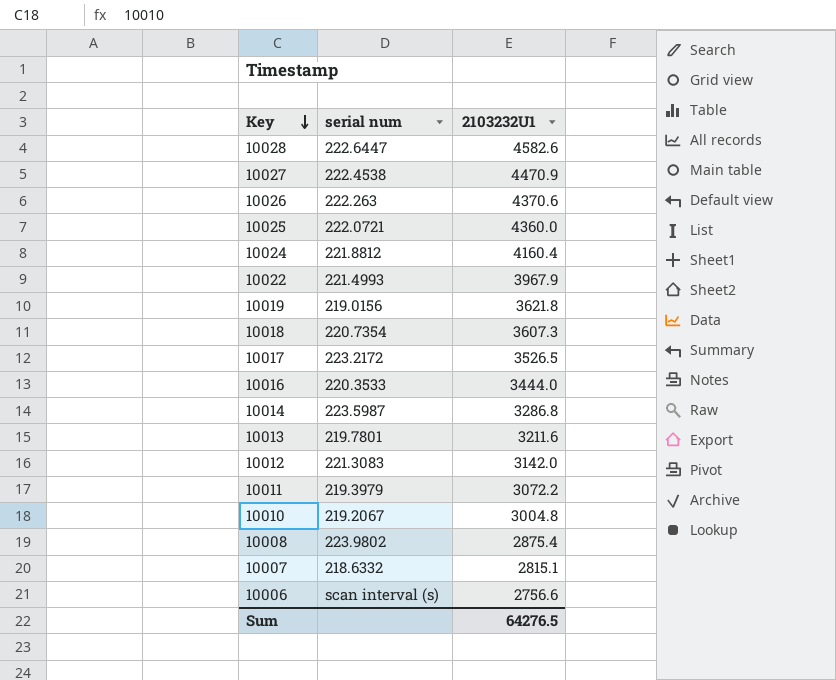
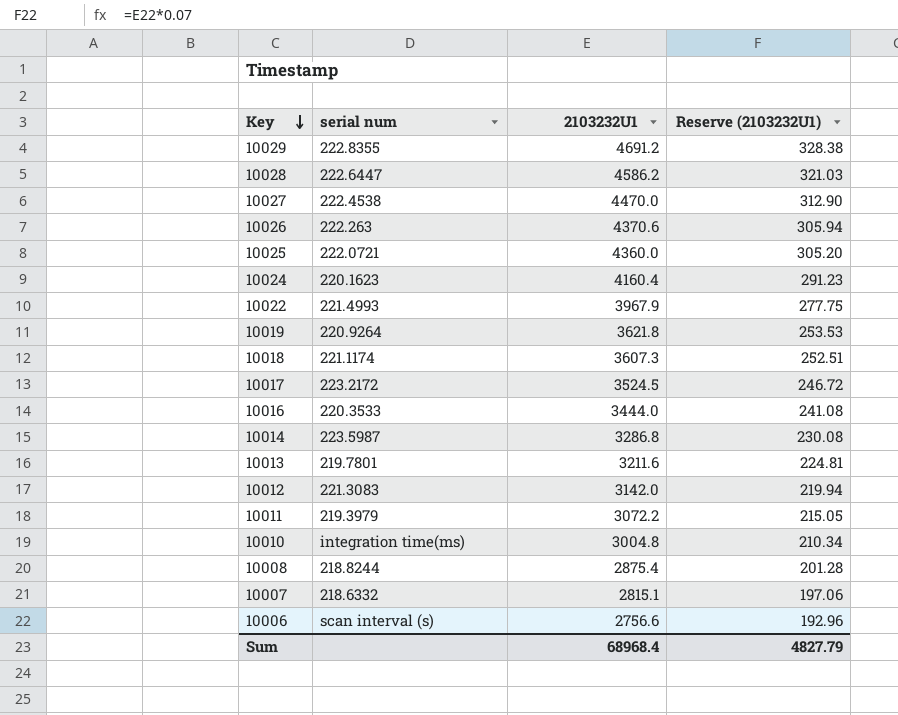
column Reserve (2103232U1) | formula: none -> [2103232U1] * 0.07
row 10029: none -> 222.8355 | 4691.2 | 328.38
10028 | 2103232U1: 4582.6 -> 4586.2
10027 | 2103232U1: 4470.9 -> 4470.0
10024 | serial num: 221.8812 -> 220.1623
10019 | serial num: 219.0156 -> 220.9264
10018 | serial num: 220.7354 -> 221.1174
10017 | 2103232U1: 3526.5 -> 3524.5
10010 | serial num: 219.2067 -> integration time(ms)
10008 | serial num: 223.9802 -> 218.8244
Sum | 2103232U1: 64276.5 -> 68968.4

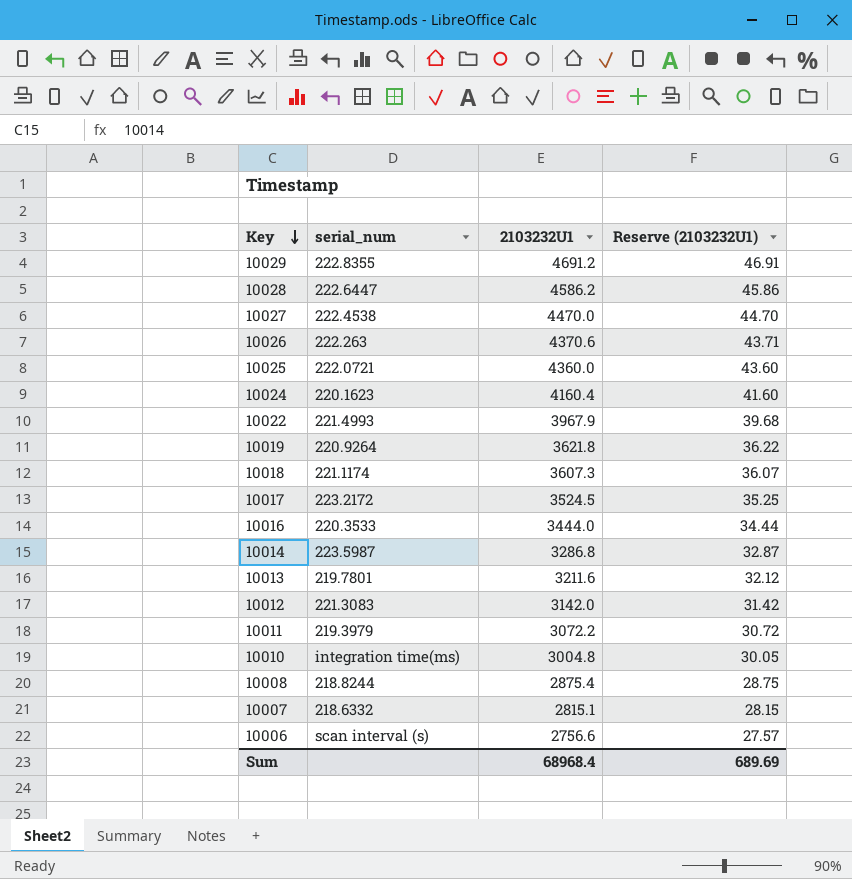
column name: serial num -> serial_num
column Reserve (2103232U1) | formula: [2103232U1] * 0.07 -> [2103232U1] * 0.01
Sum | Reserve (2103232U1): 4827.79 -> 689.69

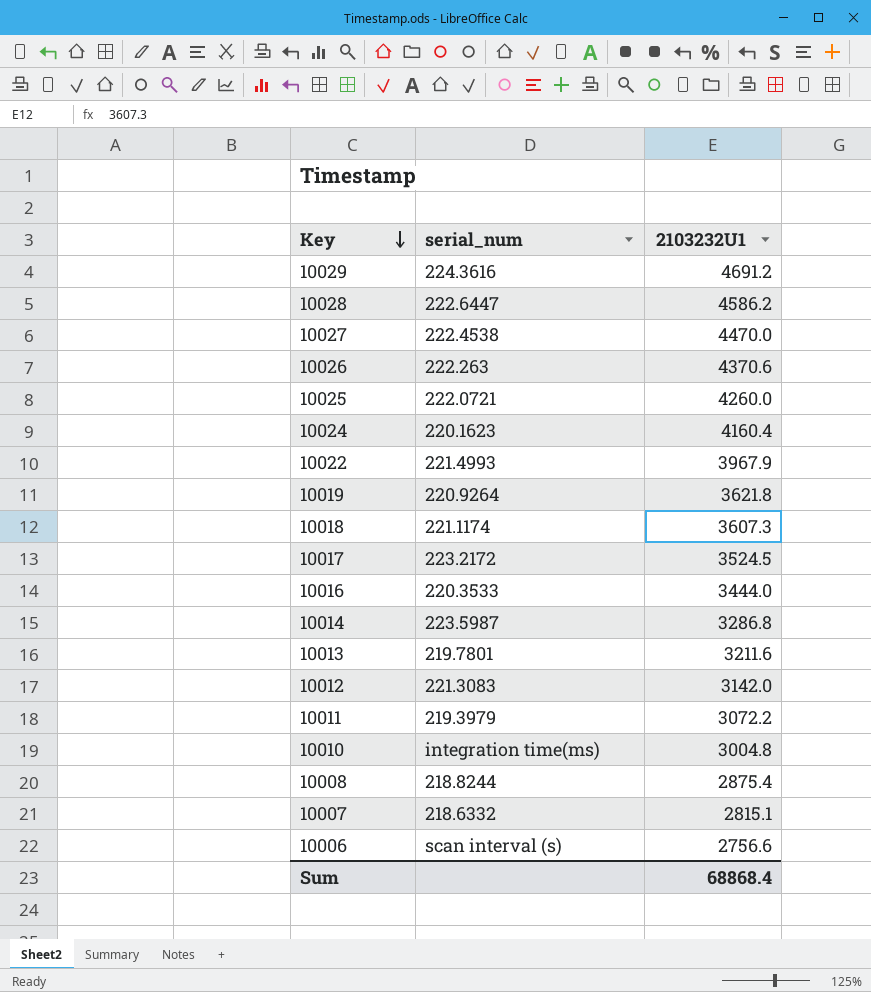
column Reserve (2103232U1) | formula: [2103232U1] * 0.01 -> none
10029 | serial_num: 222.8355 -> 224.3616
10025 | 2103232U1: 4360.0 -> 4260.0
Sum | 2103232U1: 68968.4 -> 68868.4

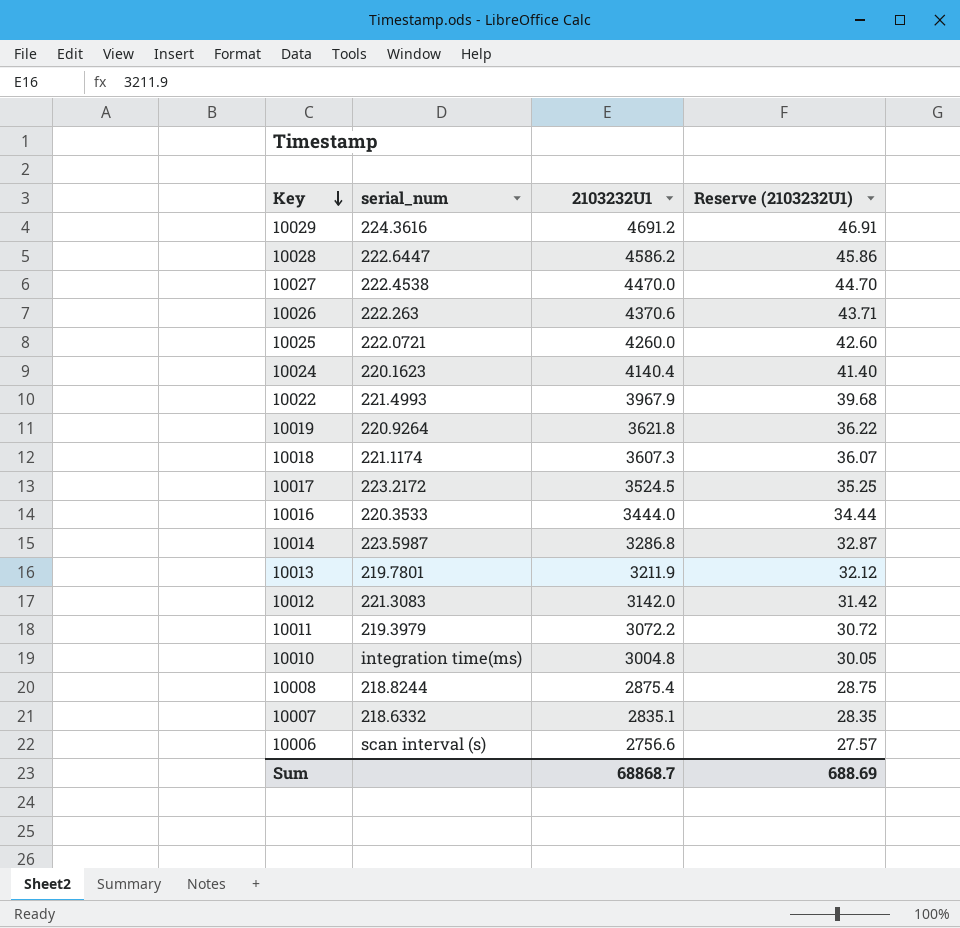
column Reserve (2103232U1) | formula: none -> [2103232U1] * 0.01
10024 | 2103232U1: 4160.4 -> 4140.4
10013 | 2103232U1: 3211.6 -> 3211.9
10007 | 2103232U1: 2815.1 -> 2835.1
Sum | 2103232U1: 68868.4 -> 68868.7

